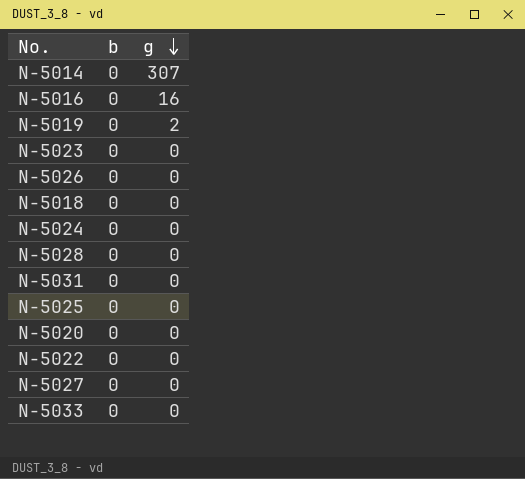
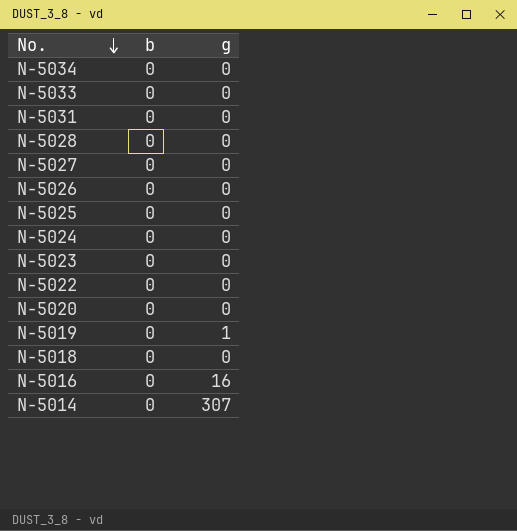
row order: g descending -> No. descending
row N-5034: none -> 0 | 0
N-5019 | g: 2 -> 1

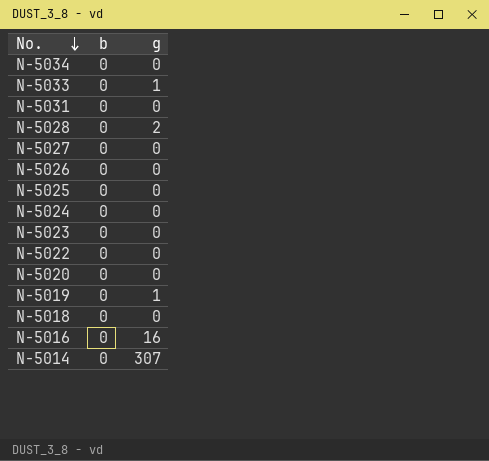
N-5033 | g: 0 -> 1
N-5028 | g: 0 -> 2

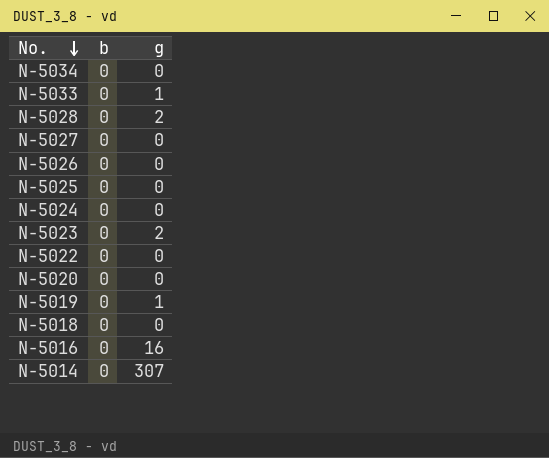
row N-5031: 0 | 0 -> none
N-5023 | g: 0 -> 2

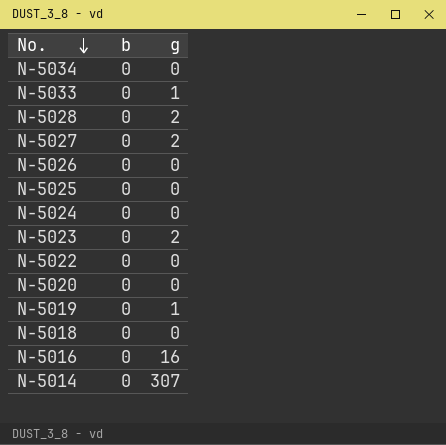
N-5027 | g: 0 -> 2

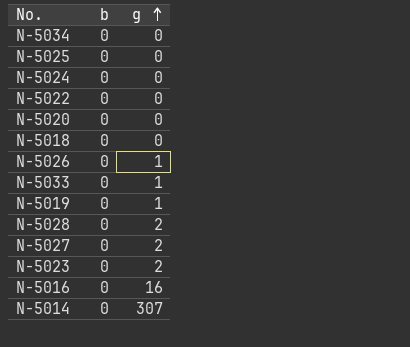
row order: No. descending -> g ascending
N-5026 | g: 0 -> 1

